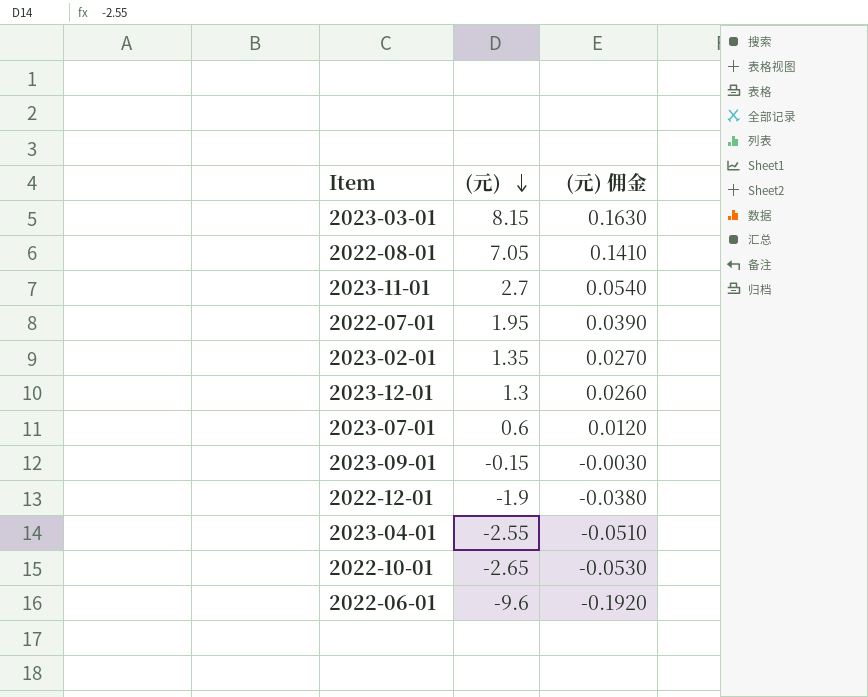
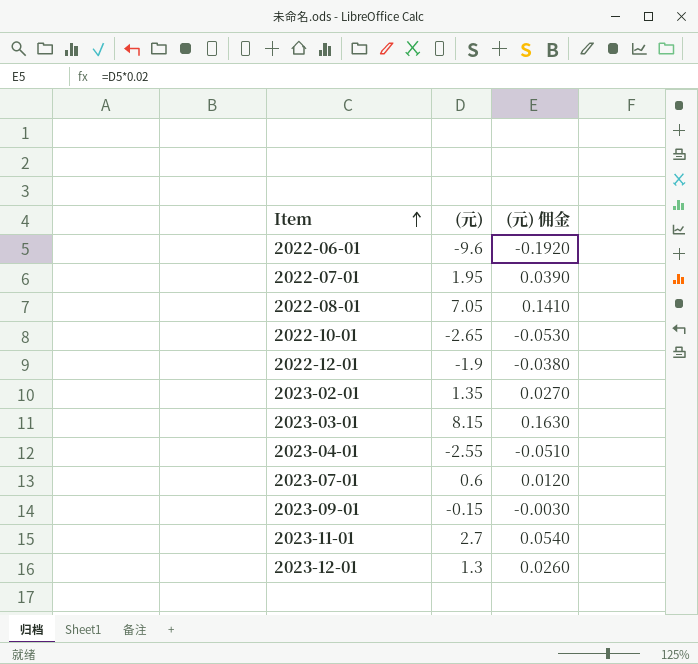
row order: (元) descending -> Item ascending

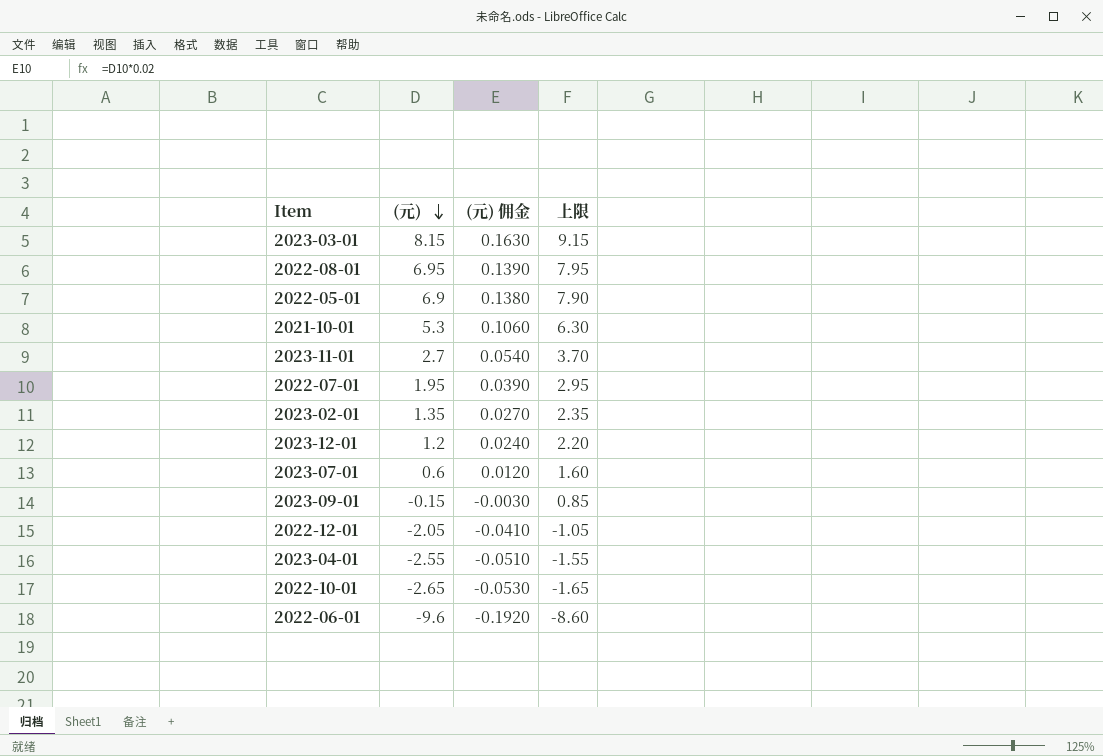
row order: Item ascending -> (元) descending
column 上限 | formula: none -> [(元)] + 1
2022-08-01 | (元): 7.05 -> 6.95
2022-08-01 | (元) 佣金: 0.1410 -> 0.1390
row 2022-05-01: none -> 6.9 | 0.1380 | 7.90
row 2021-10-01: none -> 5.3 | 0.1060 | 6.30
2023-12-01 | (元): 1.3 -> 1.2
2023-12-01 | (元) 佣金: 0.0260 -> 0.0240
2022-12-01 | (元): -1.9 -> -2.05
2022-12-01 | (元) 佣金: -0.0380 -> -0.0410

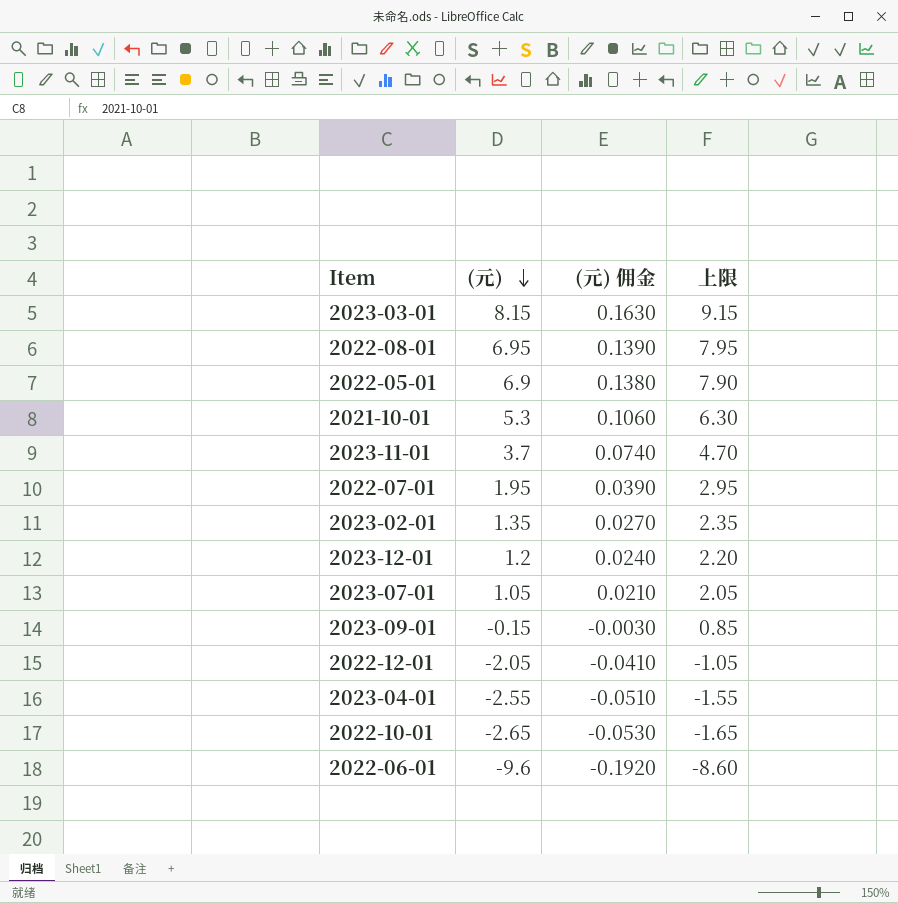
2023-11-01 | (元): 2.7 -> 3.7
2023-11-01 | (元) 佣金: 0.0540 -> 0.0740
2023-11-01 | 上限: 3.70 -> 4.70
2023-07-01 | (元): 0.6 -> 1.05
2023-07-01 | (元) 佣金: 0.0120 -> 0.0210
2023-07-01 | 上限: 1.60 -> 2.05

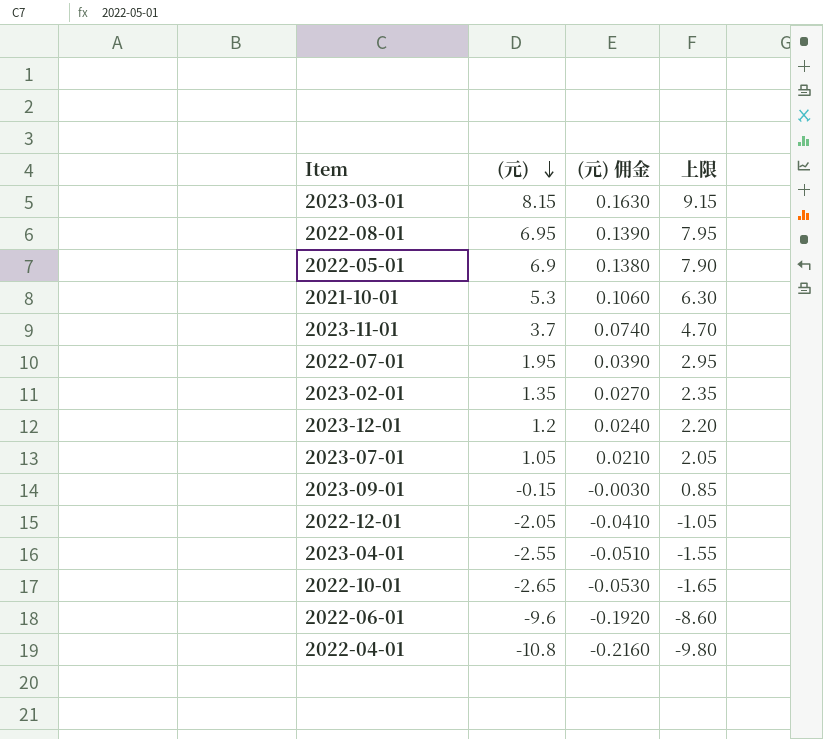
row 2022-04-01: none -> -10.8 | -0.2160 | -9.80

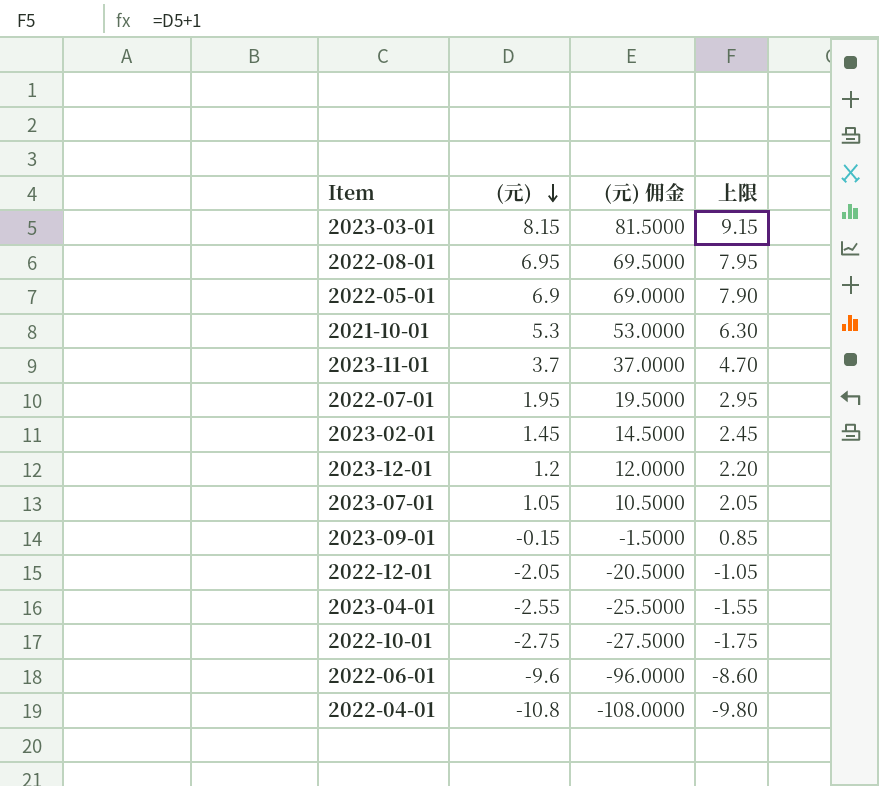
column (元) 佣金 | formula: [(元)] * 0.02 -> [(元)] * 10
2023-02-01 | (元): 1.35 -> 1.45
2023-02-01 | 上限: 2.35 -> 2.45
2022-10-01 | (元): -2.65 -> -2.75
2022-10-01 | 上限: -1.65 -> -1.75

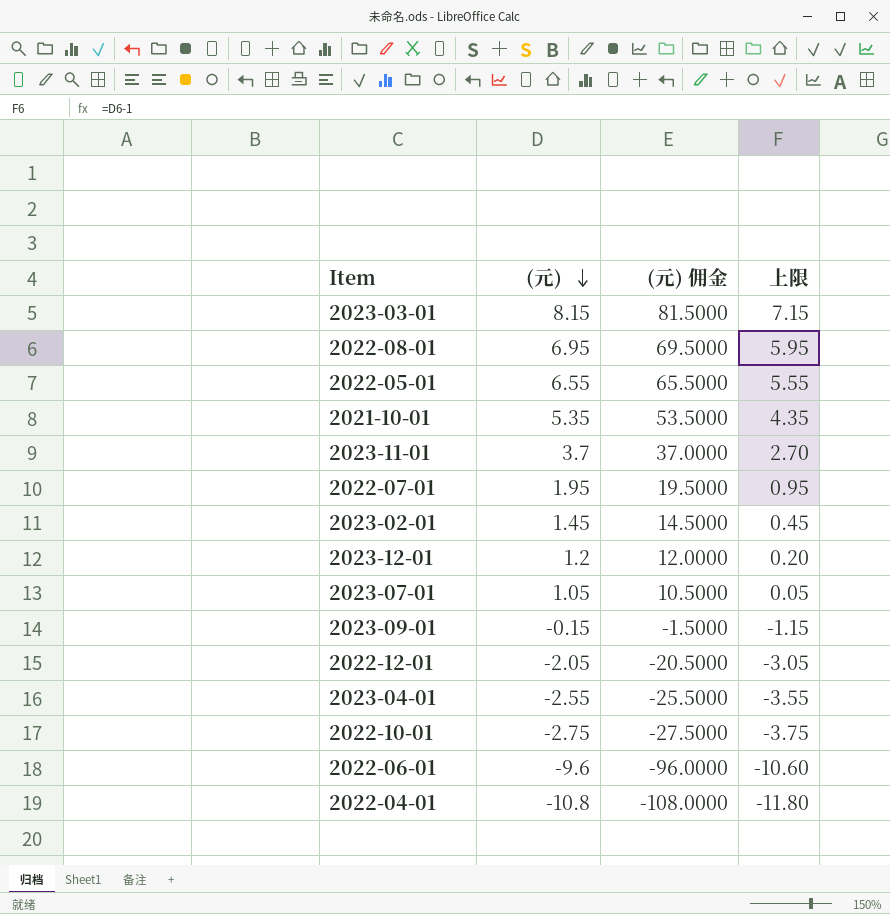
column 上限 | formula: [(元)] + 1 -> [(元)] - 1
2022-05-01 | (元): 6.9 -> 6.55
2022-05-01 | (元) 佣金: 69.0000 -> 65.5000
2021-10-01 | (元): 5.3 -> 5.35
2021-10-01 | (元) 佣金: 53.0000 -> 53.5000

